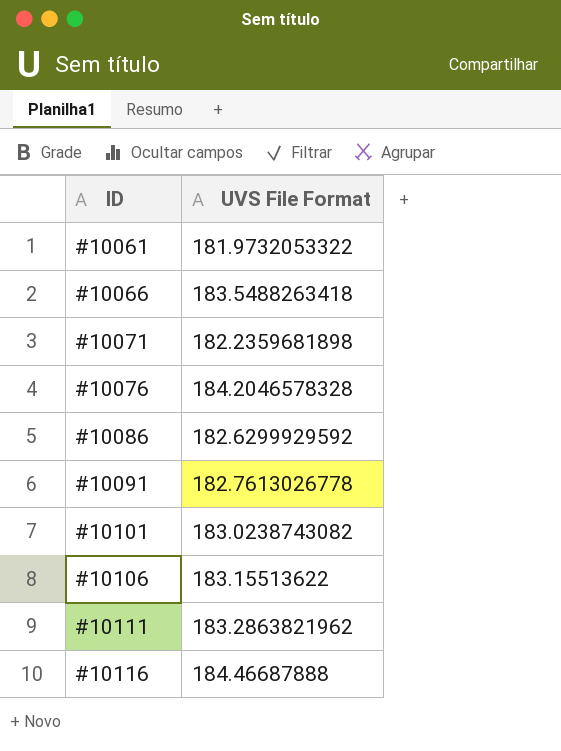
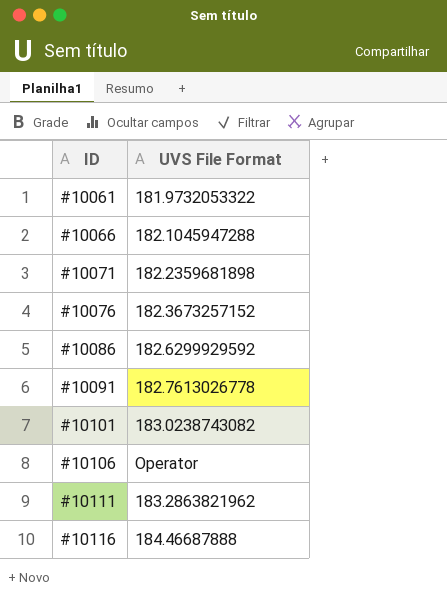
#10066 | UVS File Format: 183.5488263418 -> 182.1045947288
#10076 | UVS File Format: 184.2046578328 -> 182.3673257152
#10106 | UVS File Format: 183.15513622 -> Operator

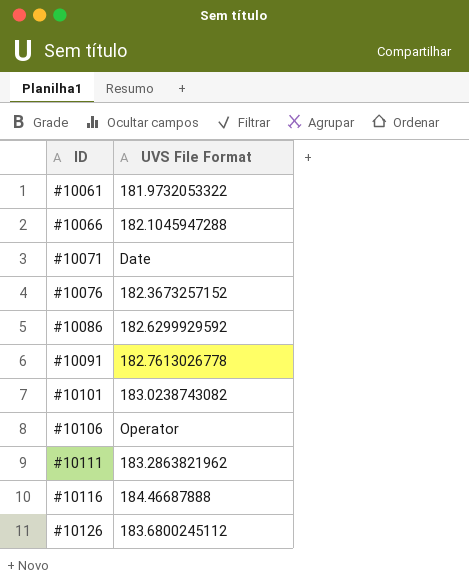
#10071 | UVS File Format: 182.2359681898 -> Date
row #10126: none -> 183.6800245112

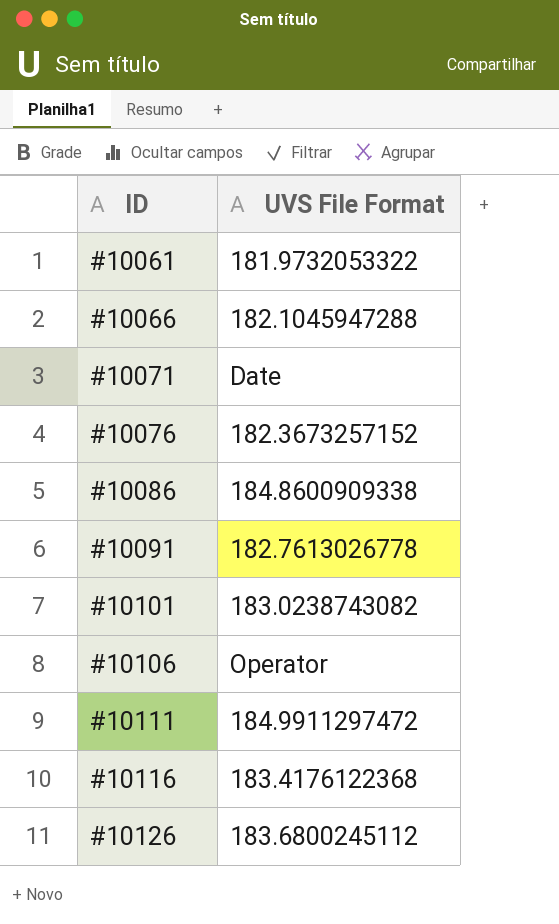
#10086 | UVS File Format: 182.6299929592 -> 184.8600909338
#10111 | UVS File Format: 183.2863821962 -> 184.9911297472
#10116 | UVS File Format: 184.46687888 -> 183.4176122368

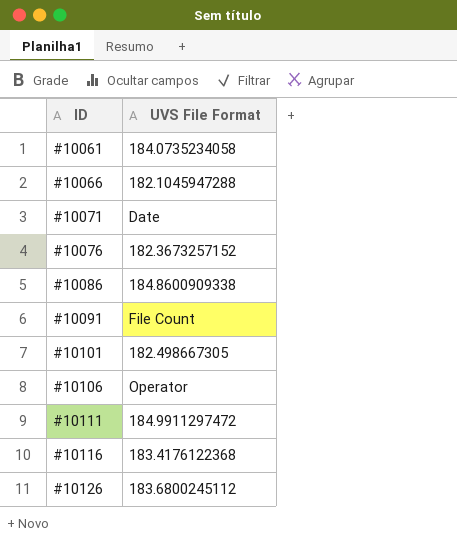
#10061 | UVS File Format: 181.9732053322 -> 184.0735234058
#10091 | UVS File Format: 182.7613026778 -> File Count
#10101 | UVS File Format: 183.0238743082 -> 182.498667305

